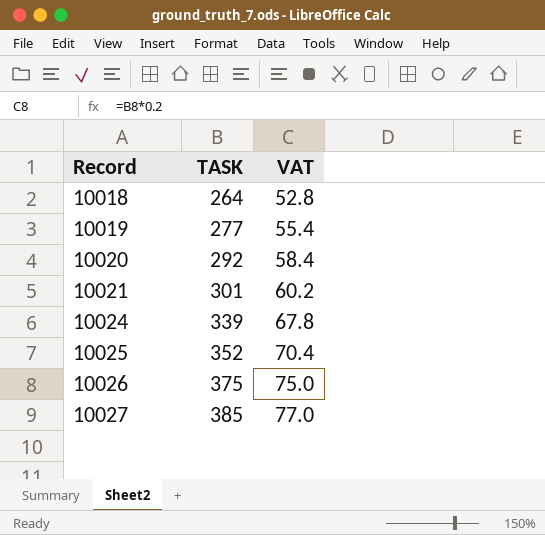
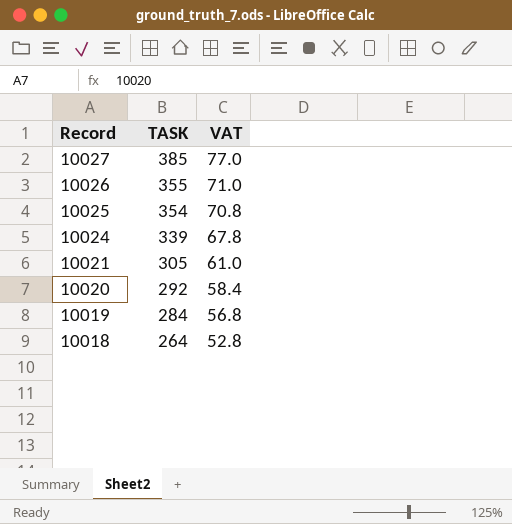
row order: Record ascending -> Record descending
10026 | TASK: 375 -> 355
10026 | VAT: 75.0 -> 71.0
10025 | TASK: 352 -> 354
10025 | VAT: 70.4 -> 70.8
10021 | TASK: 301 -> 305
10021 | VAT: 60.2 -> 61.0
10019 | TASK: 277 -> 284
10019 | VAT: 55.4 -> 56.8

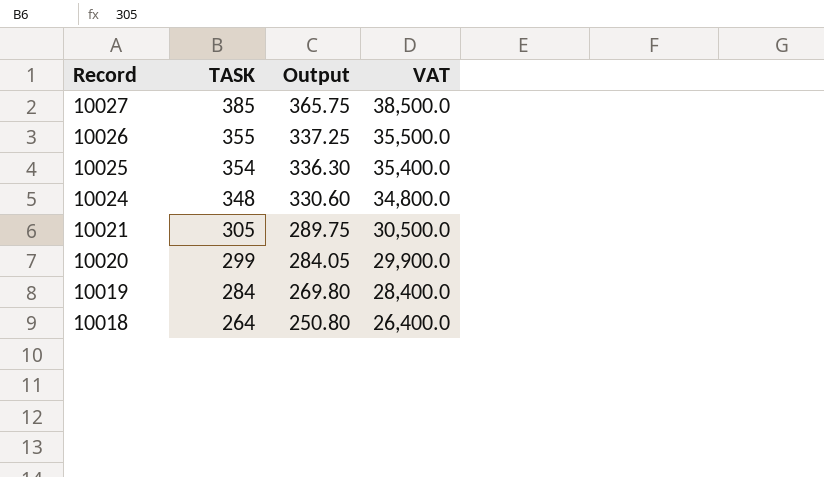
column Output | formula: none -> [TASK] * 0.95
column VAT | formula: [TASK] * 0.2 -> [TASK] * 100
10024 | TASK: 339 -> 348
10020 | TASK: 292 -> 299

